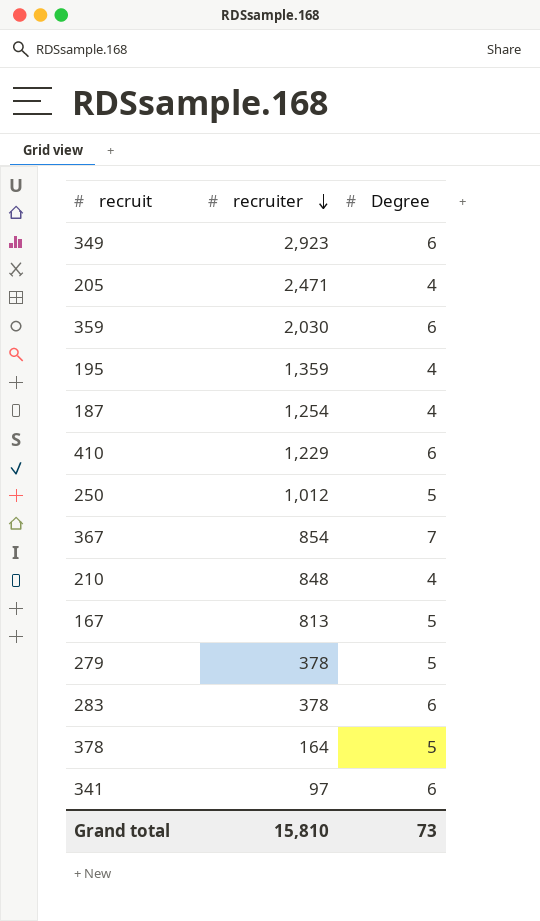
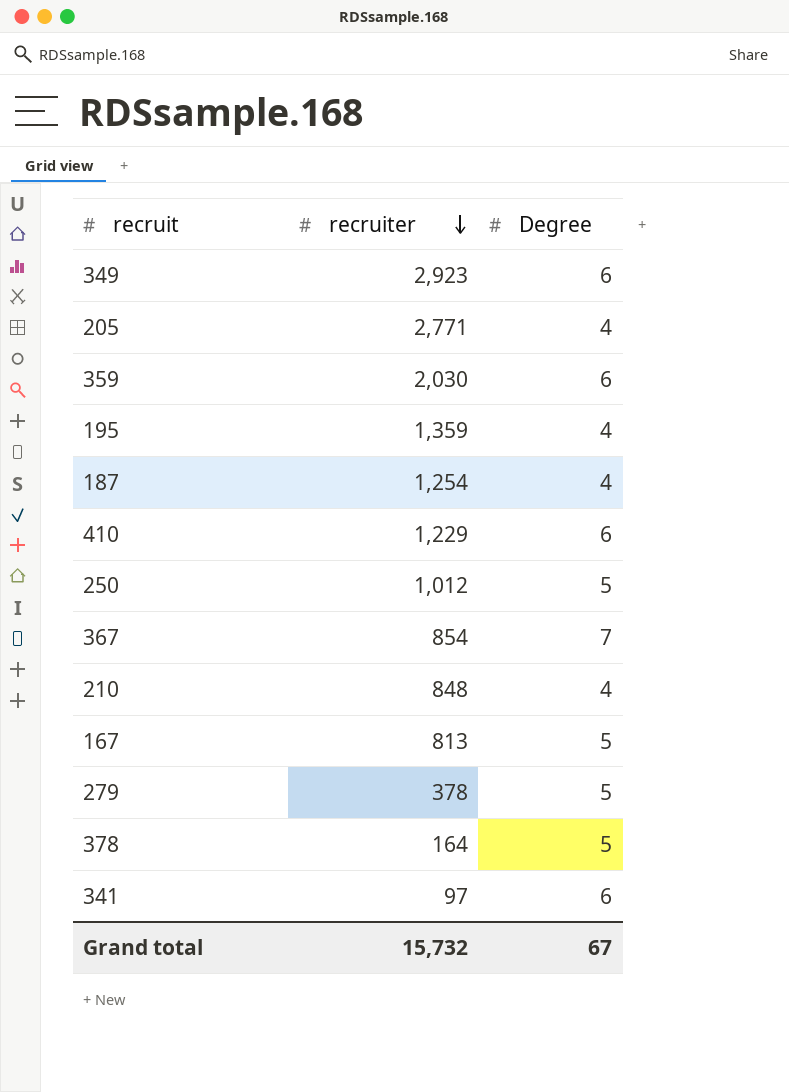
row 283: 378 | 6 -> none
205 | recruiter: 2,471 -> 2,771
Grand total | recruiter: 15,810 -> 15,732
Grand total | Degree: 73 -> 67

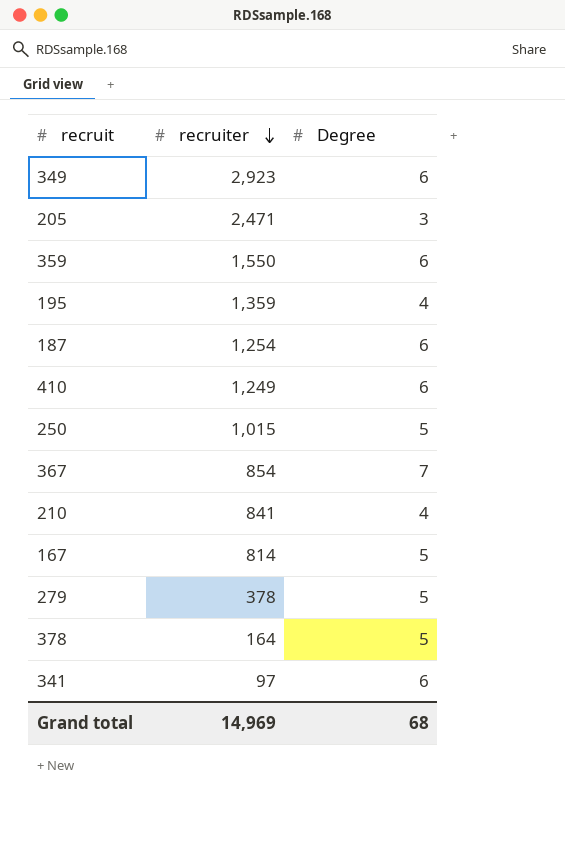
205 | recruiter: 2,771 -> 2,471
205 | Degree: 4 -> 3
359 | recruiter: 2,030 -> 1,550
187 | Degree: 4 -> 6
410 | recruiter: 1,229 -> 1,249
250 | recruiter: 1,012 -> 1,015
210 | recruiter: 848 -> 841
167 | recruiter: 813 -> 814
Grand total | recruiter: 15,732 -> 14,969
Grand total | Degree: 67 -> 68

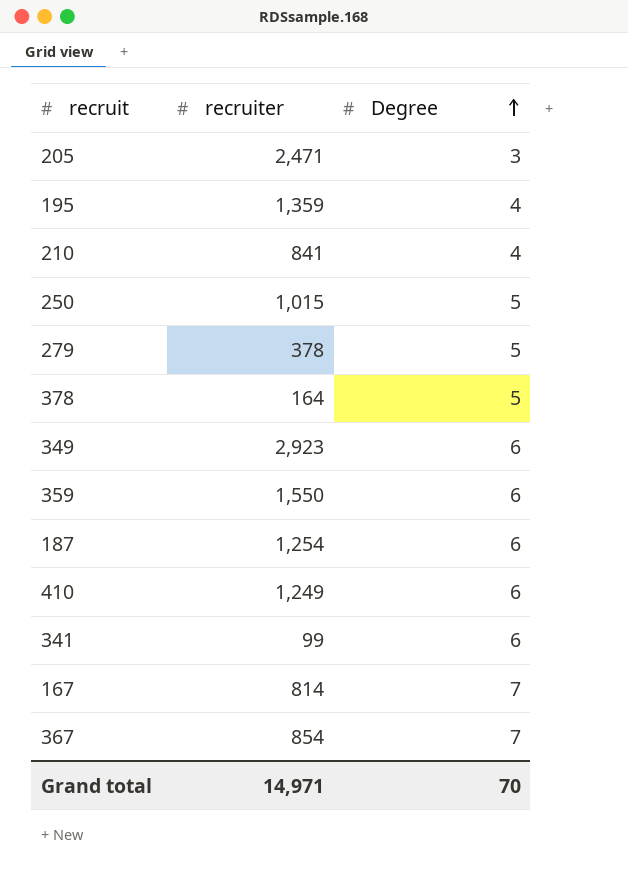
row order: recruiter descending -> Degree ascending
341 | recruiter: 97 -> 99
167 | Degree: 5 -> 7
Grand total | recruiter: 14,969 -> 14,971
Grand total | Degree: 68 -> 70

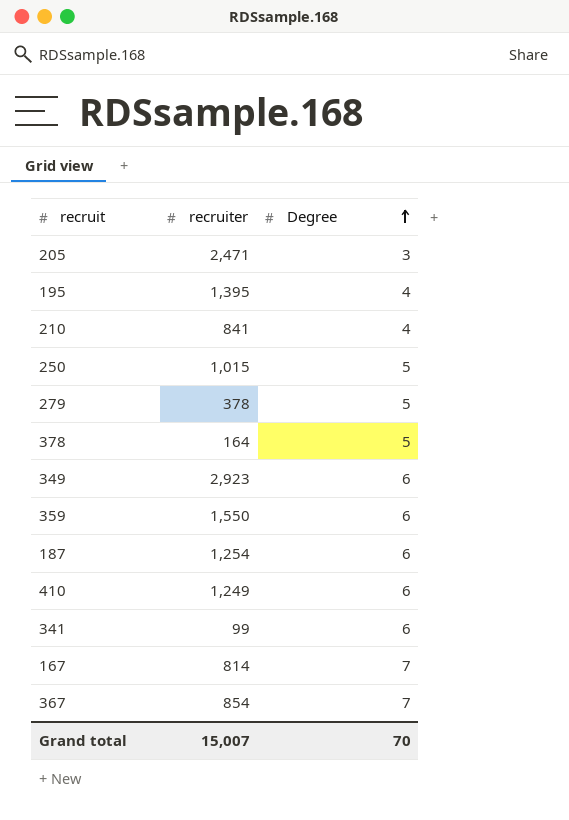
195 | recruiter: 1,359 -> 1,395
Grand total | recruiter: 14,971 -> 15,007

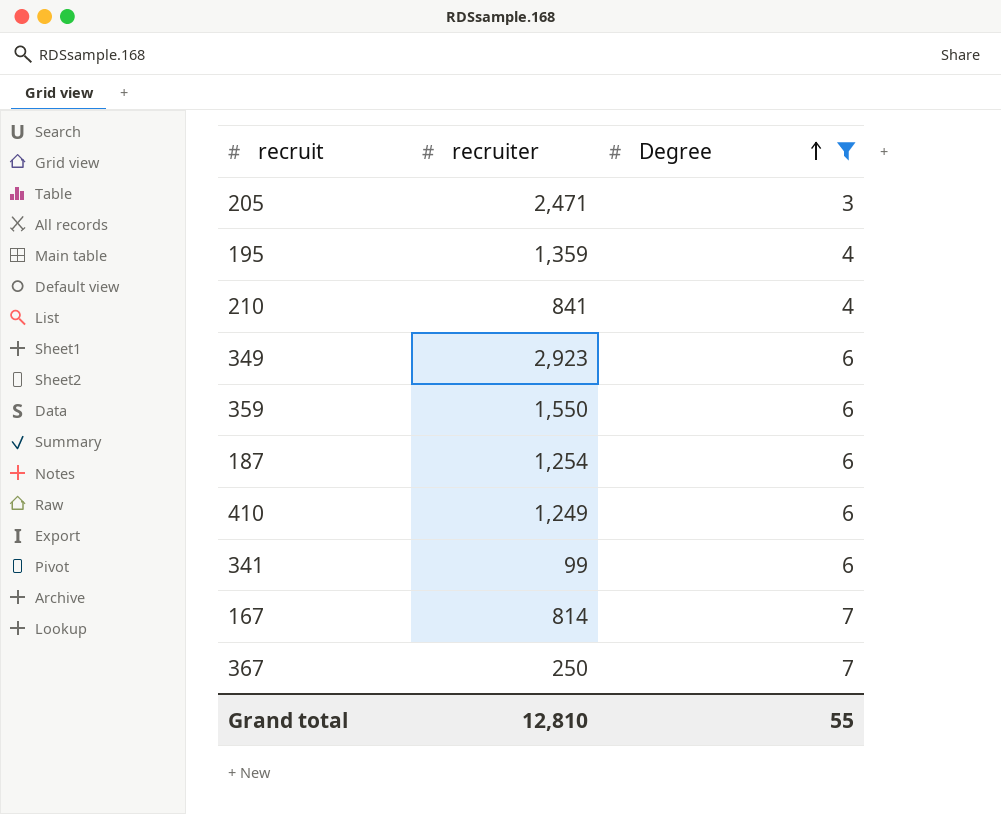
filter: none -> Degree != 5
195 | recruiter: 1,395 -> 1,359
367 | recruiter: 854 -> 250
Grand total | recruiter: 15,007 -> 12,810
Grand total | Degree: 70 -> 55

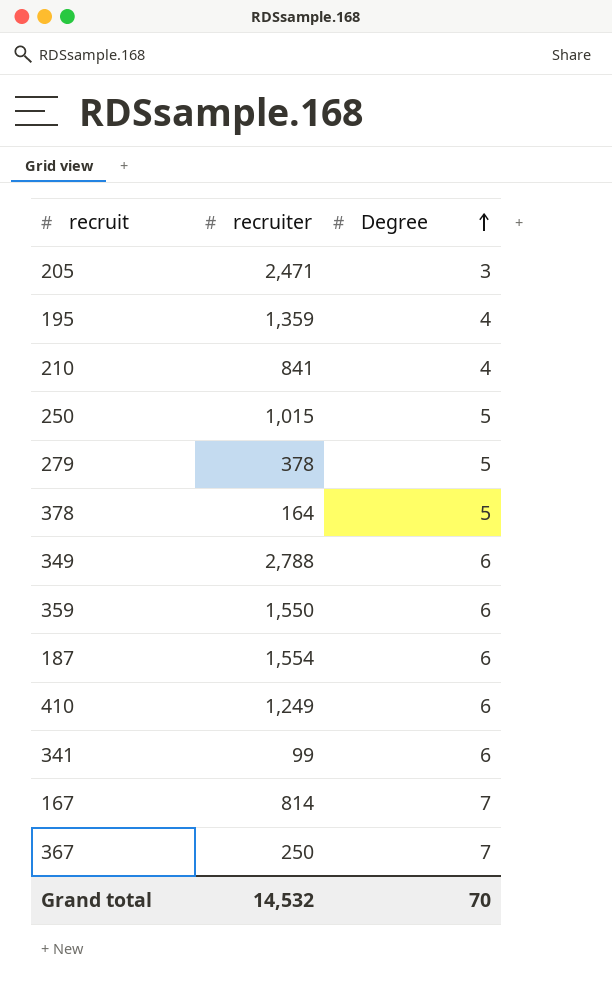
filter: Degree != 5 -> none
349 | recruiter: 2,923 -> 2,788
187 | recruiter: 1,254 -> 1,554
Grand total | recruiter: 12,810 -> 14,532
Grand total | Degree: 55 -> 70

